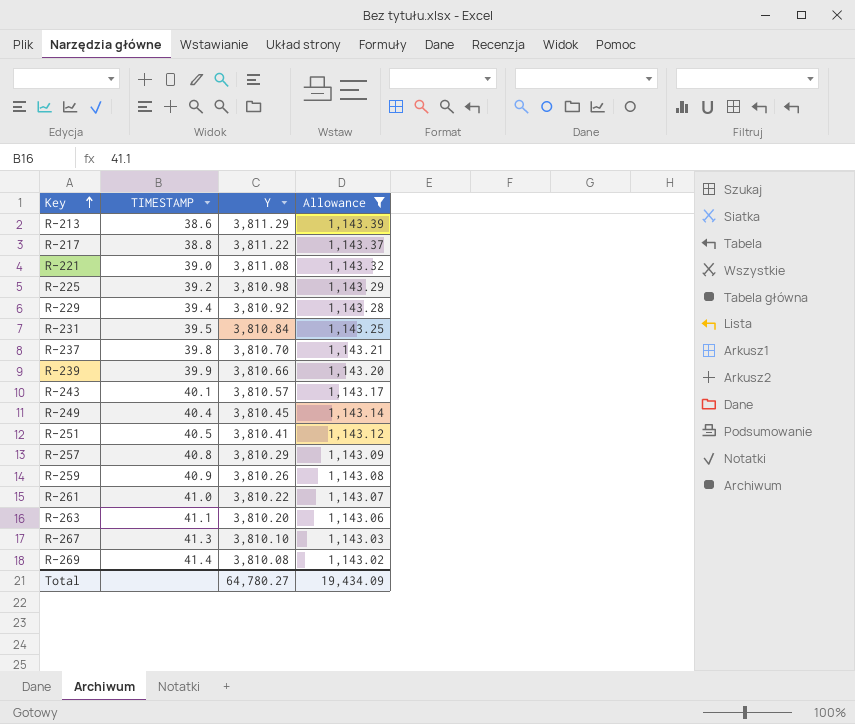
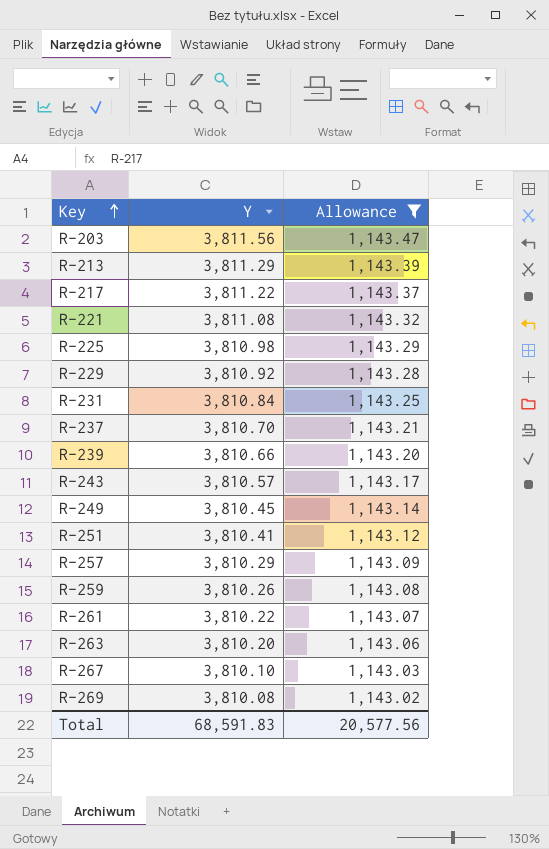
column TIMESTAMP | position: 2 -> none
row R-203: none -> 3,811.56 | 1,143.47
Total | Y: 64,780.27 -> 68,591.83
Total | Allowance: 19,434.09 -> 20,577.56

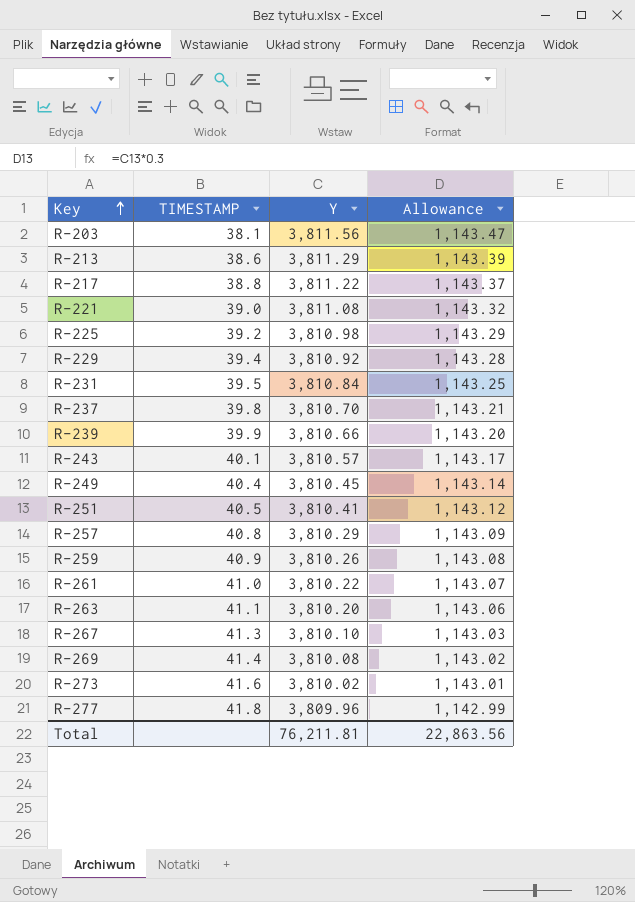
filter: Allowance >= 1,143.02 -> none
column TIMESTAMP | position: none -> 2
Total | Y: 68,591.83 -> 76,211.81
Total | Allowance: 20,577.56 -> 22,863.56

